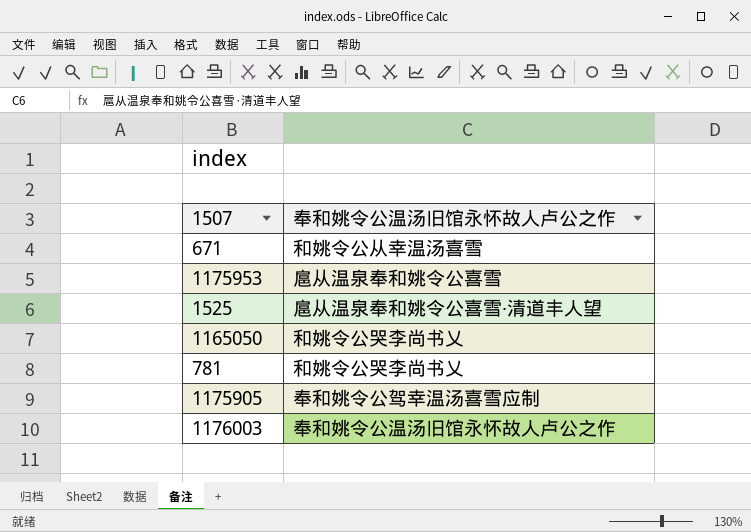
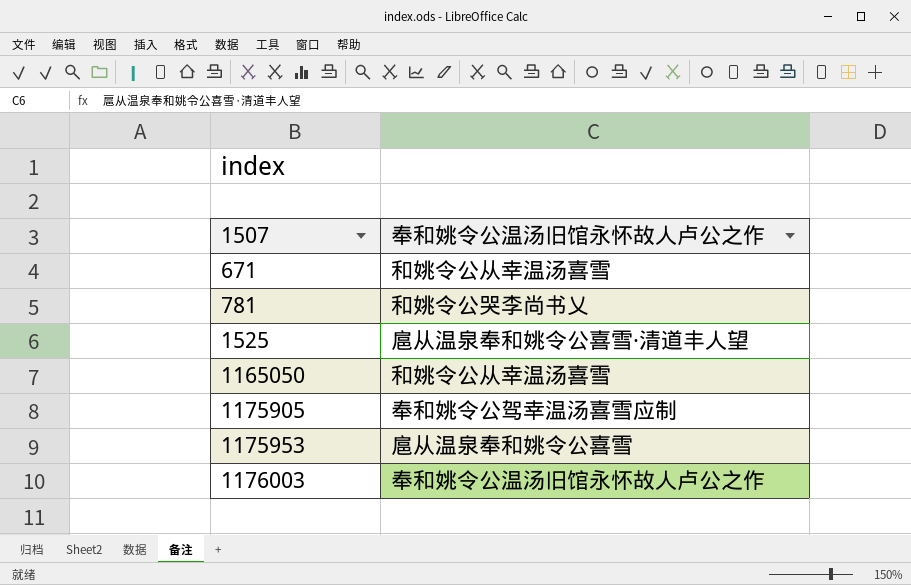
row order: none -> 1507 ascending
1165050 | 奉和姚令公温汤旧馆永怀故人卢公之作: 和姚令公哭李尚书乂 -> 和姚令公从幸温汤喜雪

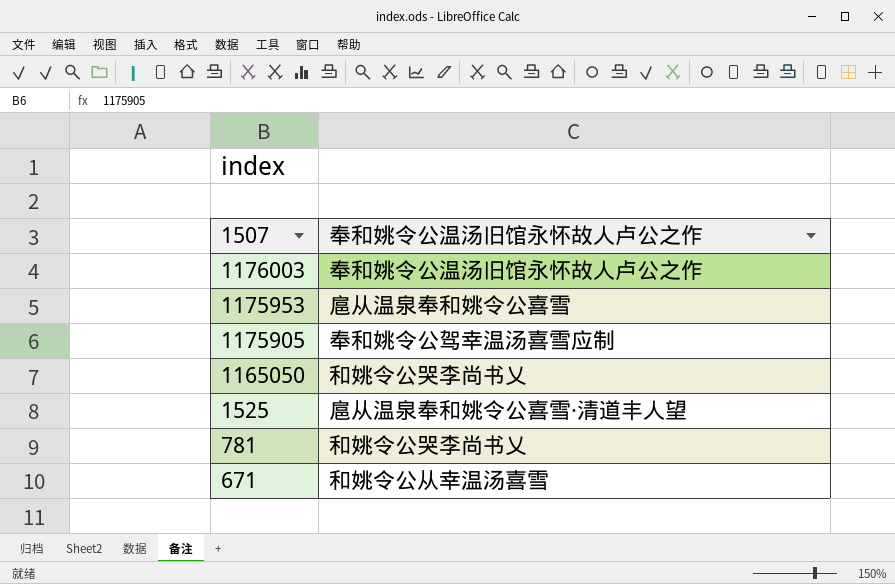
row order: 1507 ascending -> 1507 descending
1165050 | 奉和姚令公温汤旧馆永怀故人卢公之作: 和姚令公从幸温汤喜雪 -> 和姚令公哭李尚书乂

